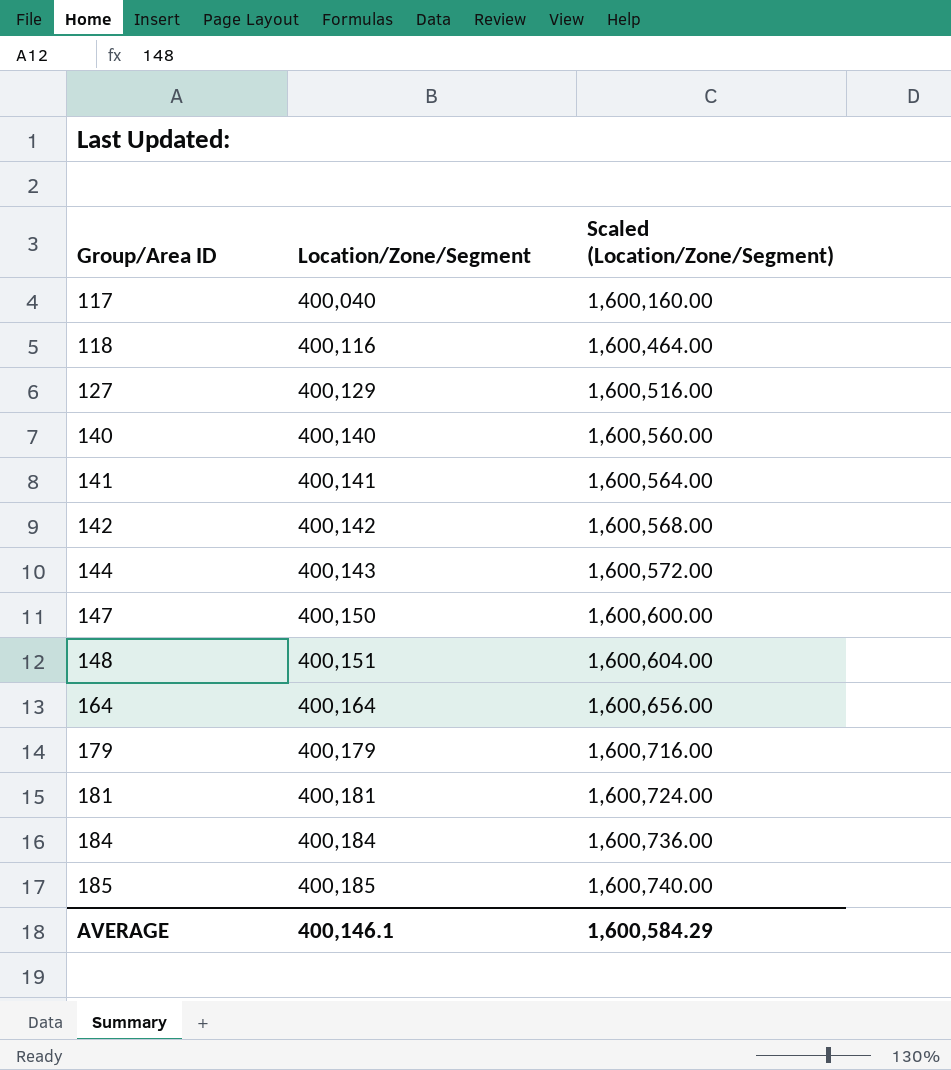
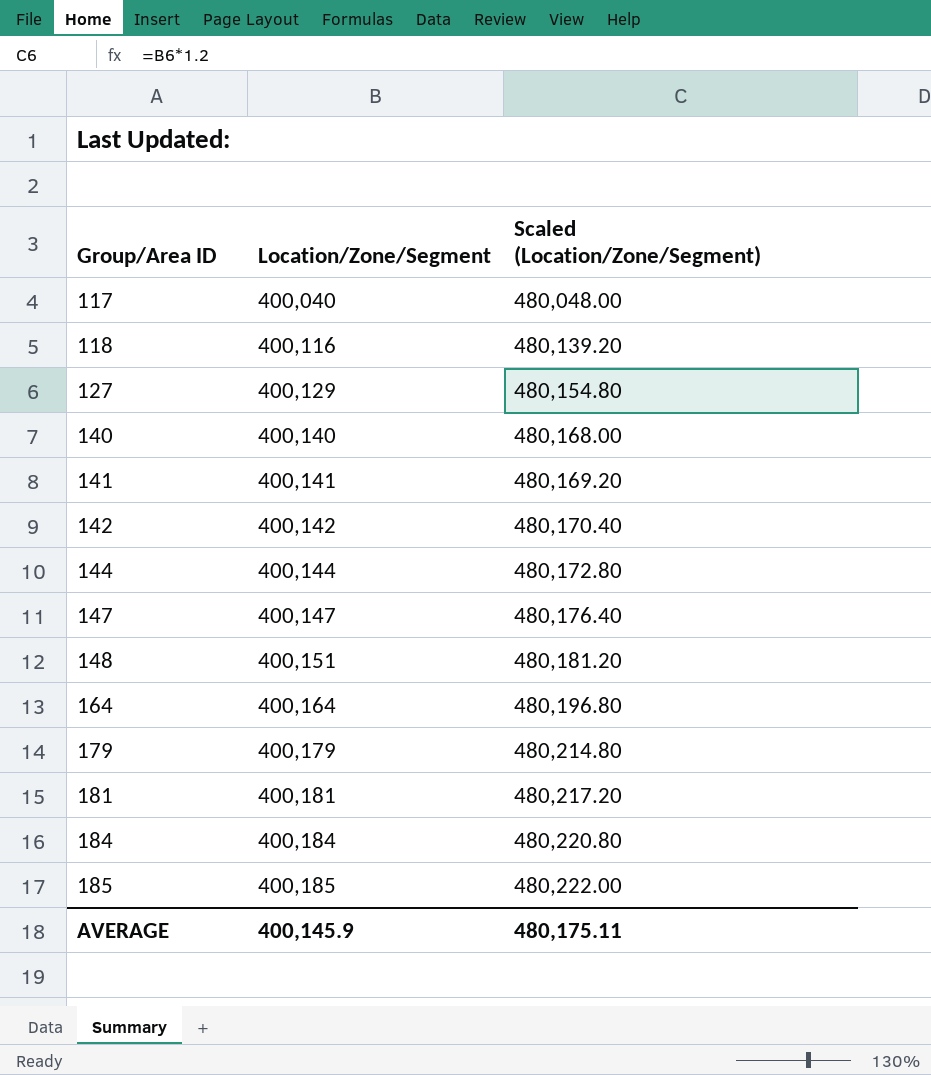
column Scaled (Location/Zone/Segment) | formula: [Location/Zone/Segment] * 4 -> [Location/Zone/Segment] * 1.2
144 | Location/Zone/Segment: 400,143 -> 400,144
147 | Location/Zone/Segment: 400,150 -> 400,147
AVERAGE | Location/Zone/Segment: 400,146.1 -> 400,145.9
AVERAGE | Scaled (Location/Zone/Segment): 1,600,584.29 -> 480,175.11

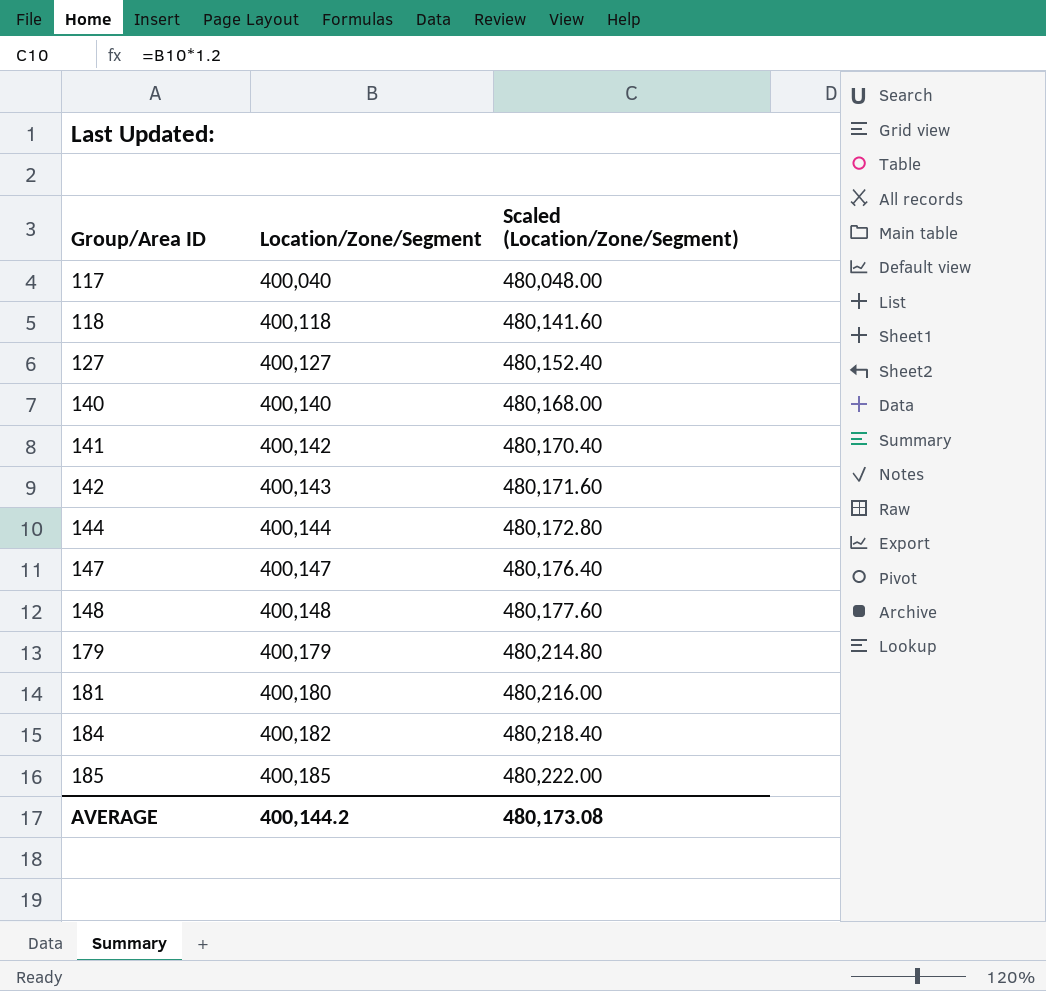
row 164: 400,164 | 480,196.80 -> none
118 | Location/Zone/Segment: 400,116 -> 400,118
118 | Scaled (Location/Zone/Segment): 480,139.20 -> 480,141.60
127 | Location/Zone/Segment: 400,129 -> 400,127
127 | Scaled (Location/Zone/Segment): 480,154.80 -> 480,152.40
141 | Location/Zone/Segment: 400,141 -> 400,142
141 | Scaled (Location/Zone/Segment): 480,169.20 -> 480,170.40
142 | Location/Zone/Segment: 400,142 -> 400,143
142 | Scaled (Location/Zone/Segment): 480,170.40 -> 480,171.60
148 | Location/Zone/Segment: 400,151 -> 400,148
148 | Scaled (Location/Zone/Segment): 480,181.20 -> 480,177.60
181 | Location/Zone/Segment: 400,181 -> 400,180
181 | Scaled (Location/Zone/Segment): 480,217.20 -> 480,216.00
184 | Location/Zone/Segment: 400,184 -> 400,182
184 | Scaled (Location/Zone/Segment): 480,220.80 -> 480,218.40
AVERAGE | Location/Zone/Segment: 400,145.9 -> 400,144.2
AVERAGE | Scaled (Location/Zone/Segment): 480,175.11 -> 480,173.08

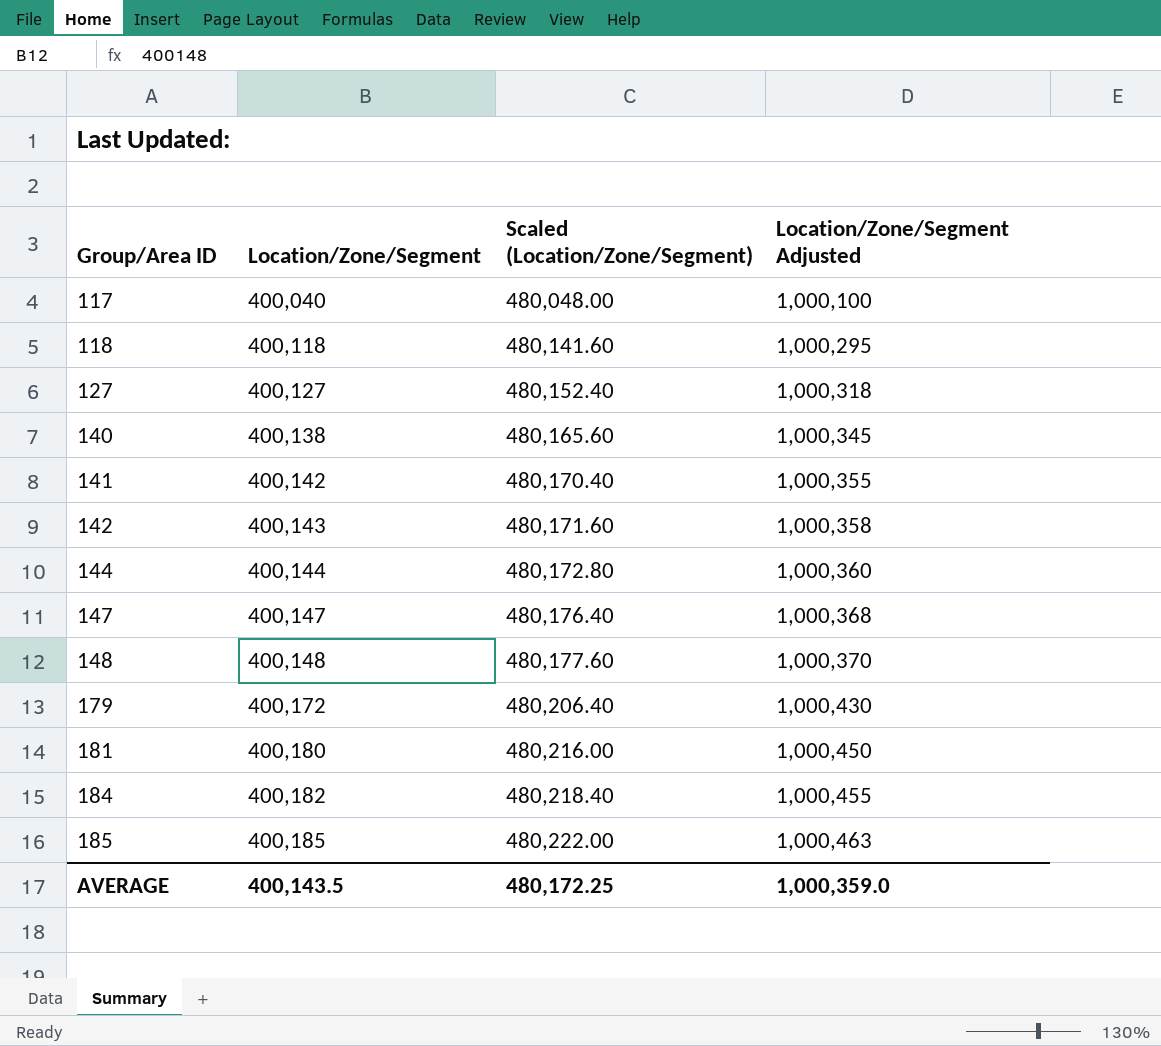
column Location/Zone/Segment Adjusted | formula: none -> [Location/Zone/Segment] * 2.5
140 | Location/Zone/Segment: 400,140 -> 400,138
140 | Scaled (Location/Zone/Segment): 480,168.00 -> 480,165.60
179 | Location/Zone/Segment: 400,179 -> 400,172
179 | Scaled (Location/Zone/Segment): 480,214.80 -> 480,206.40
AVERAGE | Location/Zone/Segment: 400,144.2 -> 400,143.5
AVERAGE | Scaled (Location/Zone/Segment): 480,173.08 -> 480,172.25

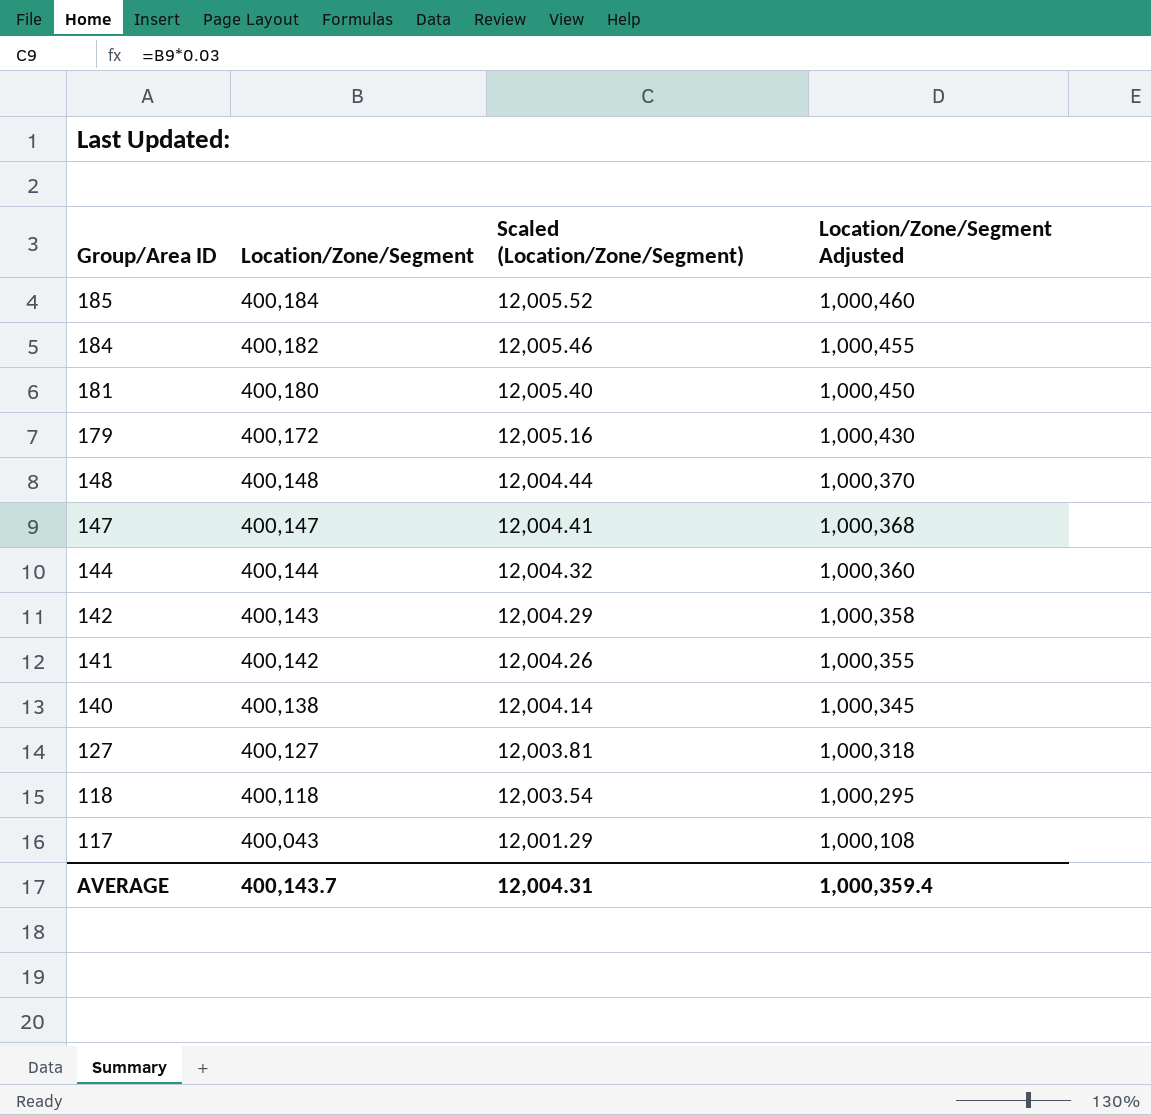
row order: Group/Area ID ascending -> Group/Area ID descending
column Scaled (Location/Zone/Segment) | formula: [Location/Zone/Segment] * 1.2 -> [Location/Zone/Segment] * 0.03
185 | Location/Zone/Segment: 400,185 -> 400,184
185 | Location/Zone/Segment Adjusted: 1,000,463 -> 1,000,460
117 | Location/Zone/Segment: 400,040 -> 400,043
117 | Location/Zone/Segment Adjusted: 1,000,100 -> 1,000,108
AVERAGE | Location/Zone/Segment: 400,143.5 -> 400,143.7
AVERAGE | Scaled (Location/Zone/Segment): 480,172.25 -> 12,004.31
AVERAGE | Location/Zone/Segment Adjusted: 1,000,359.0 -> 1,000,359.4

